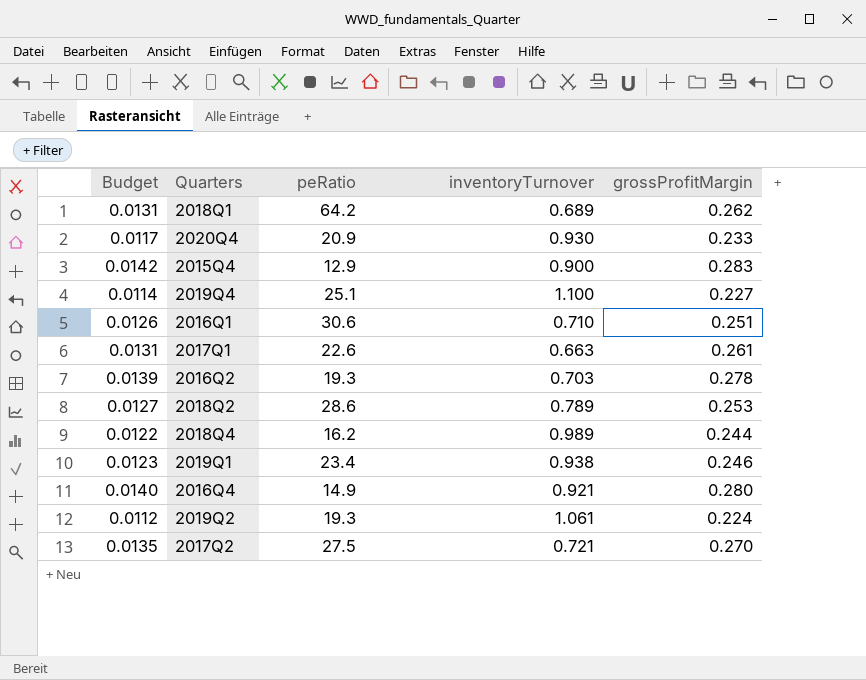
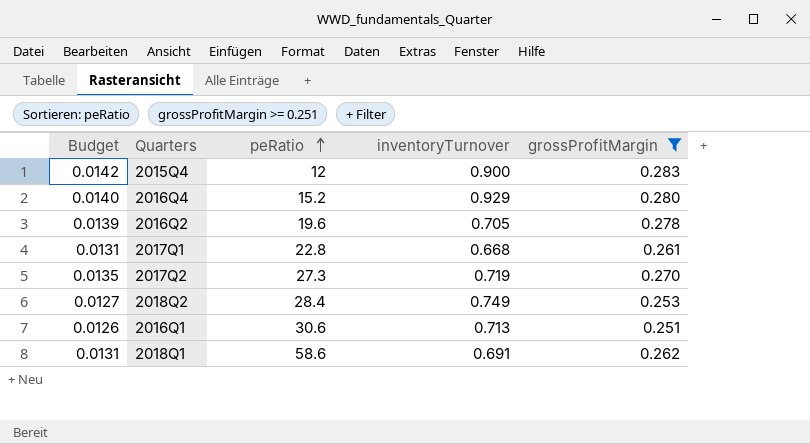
filter: none -> grossProfitMargin >= 0.251
row order: none -> peRatio ascending
2015Q4 | peRatio: 12.9 -> 12
2016Q4 | peRatio: 14.9 -> 15.2
2016Q4 | inventoryTurnover: 0.921 -> 0.929
2016Q2 | peRatio: 19.3 -> 19.6
2016Q2 | inventoryTurnover: 0.703 -> 0.705
2017Q1 | peRatio: 22.6 -> 22.8
2017Q1 | inventoryTurnover: 0.663 -> 0.668
2017Q2 | peRatio: 27.5 -> 27.3
2017Q2 | inventoryTurnover: 0.721 -> 0.719
2018Q2 | peRatio: 28.6 -> 28.4
2018Q2 | inventoryTurnover: 0.789 -> 0.749
2016Q1 | inventoryTurnover: 0.710 -> 0.713
2018Q1 | peRatio: 64.2 -> 58.6
2018Q1 | inventoryTurnover: 0.689 -> 0.691

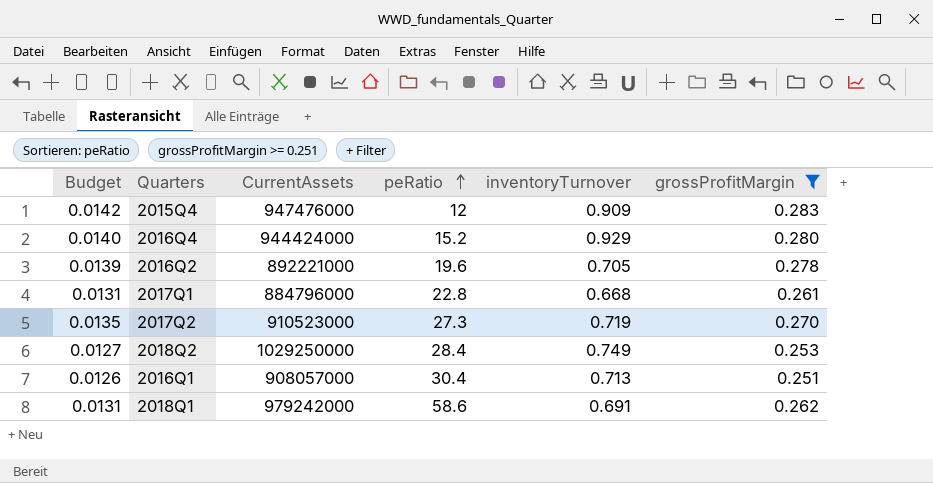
column CurrentAssets | position: none -> 3
2015Q4 | inventoryTurnover: 0.900 -> 0.909
2016Q1 | peRatio: 30.6 -> 30.4

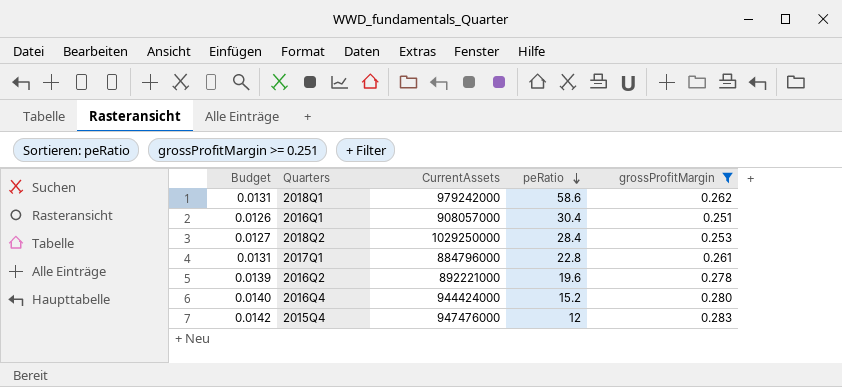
row order: peRatio ascending -> peRatio descending
column inventoryTurnover | position: 5 -> none
row 2017Q2: 0.0135 | 910523000 | 27.3 | 0.719 | 0.270 -> none

